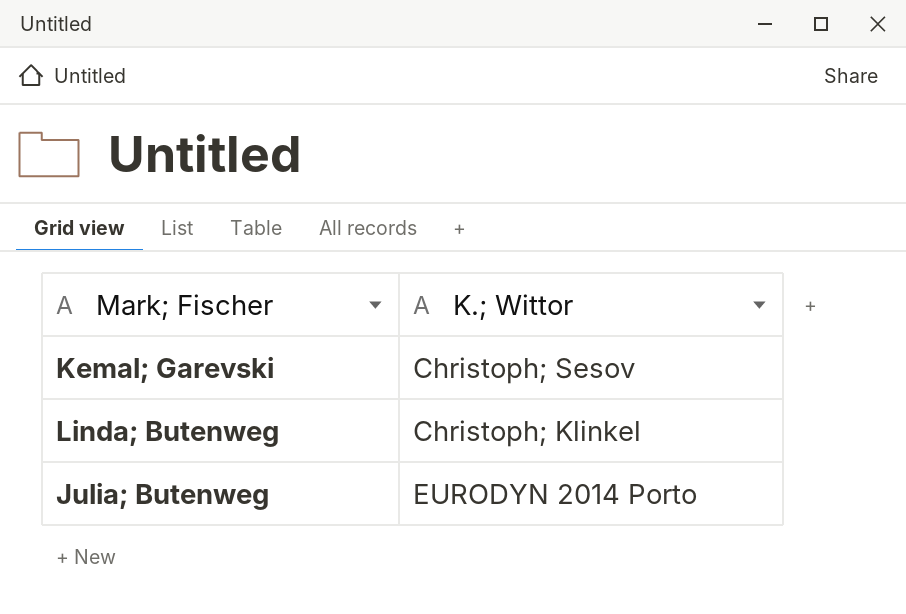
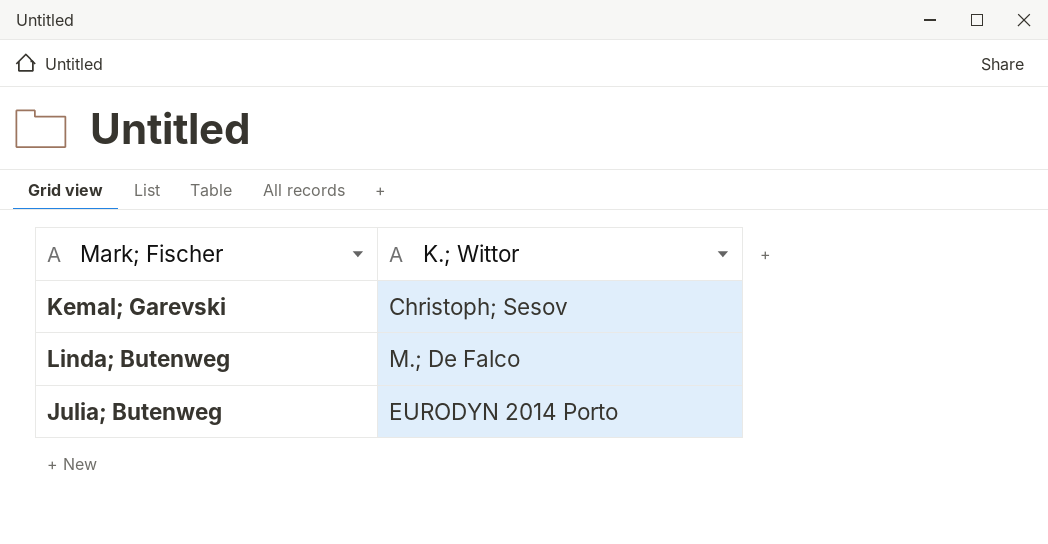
Linda; Butenweg | K.; Wittor: Christoph; Klinkel -> M.; De Falco

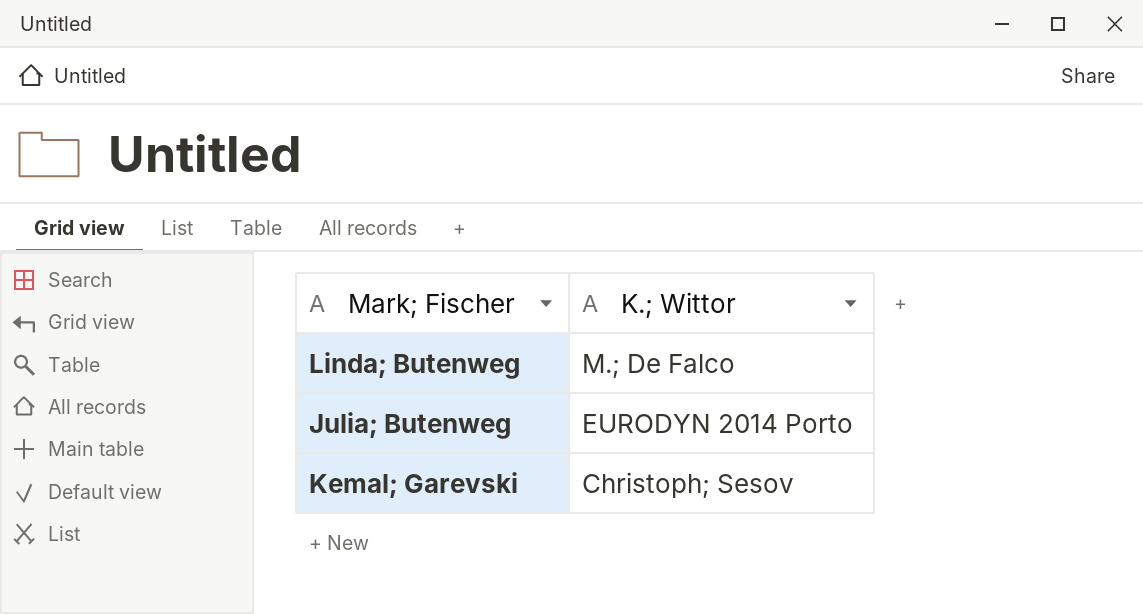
row order: none -> K.; Wittor descending

